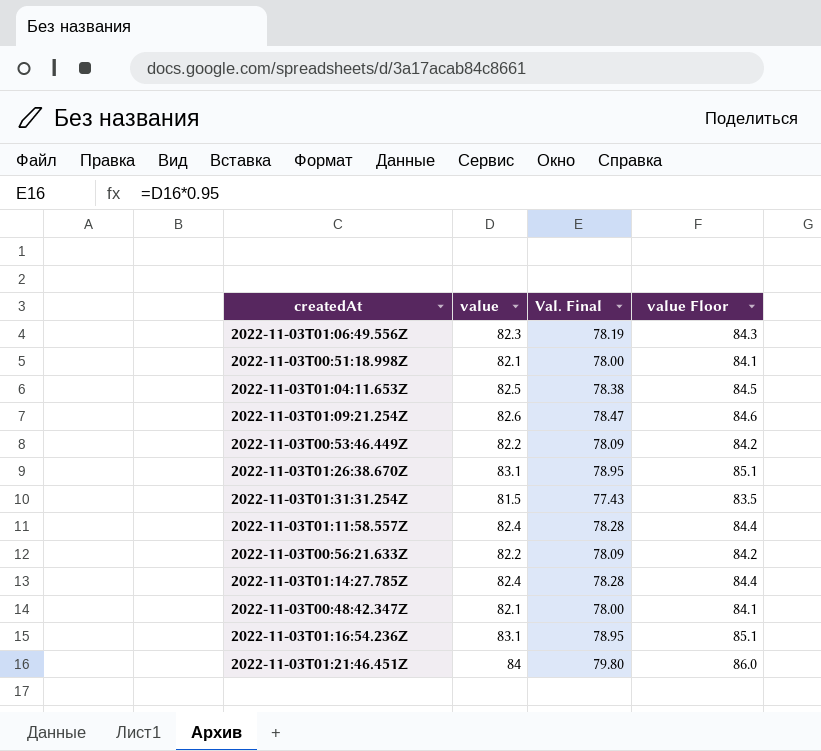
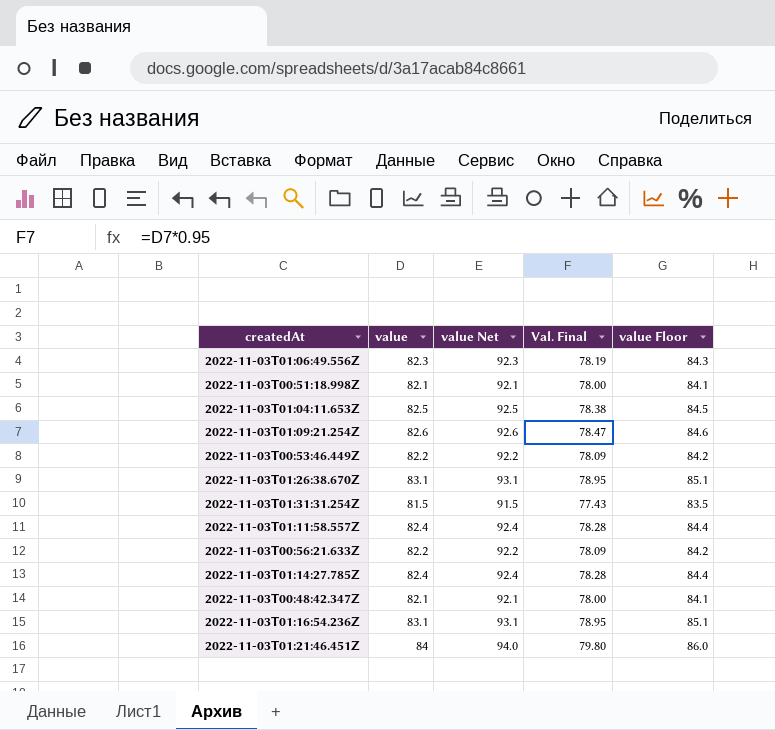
column value Net | formula: none -> [value] + 10

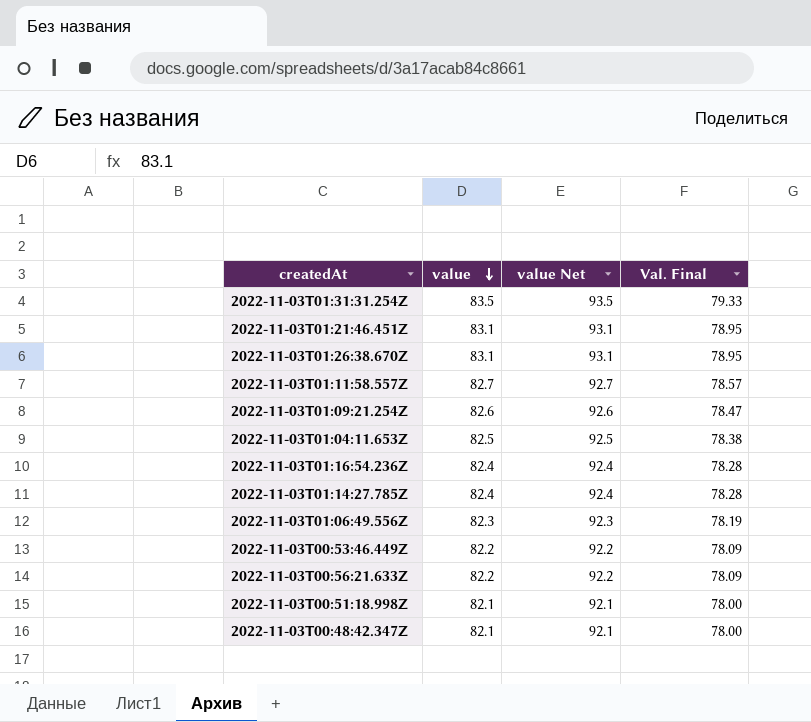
row order: none -> value descending
column value Floor | formula: [value] + 2 -> none
2022-11-03T01:31:31.254Z | value: 81.5 -> 83.5
2022-11-03T01:31:31.254Z | value Net: 91.5 -> 93.5
2022-11-03T01:31:31.254Z | Val. Final: 77.43 -> 79.33
2022-11-03T01:21:46.451Z | value: 84 -> 83.1
2022-11-03T01:21:46.451Z | value Net: 94.0 -> 93.1
2022-11-03T01:21:46.451Z | Val. Final: 79.80 -> 78.95
2022-11-03T01:11:58.557Z | value: 82.4 -> 82.7
2022-11-03T01:11:58.557Z | value Net: 92.4 -> 92.7
2022-11-03T01:11:58.557Z | Val. Final: 78.28 -> 78.57
2022-11-03T01:16:54.236Z | value: 83.1 -> 82.4
2022-11-03T01:16:54.236Z | value Net: 93.1 -> 92.4
2022-11-03T01:16:54.236Z | Val. Final: 78.95 -> 78.28

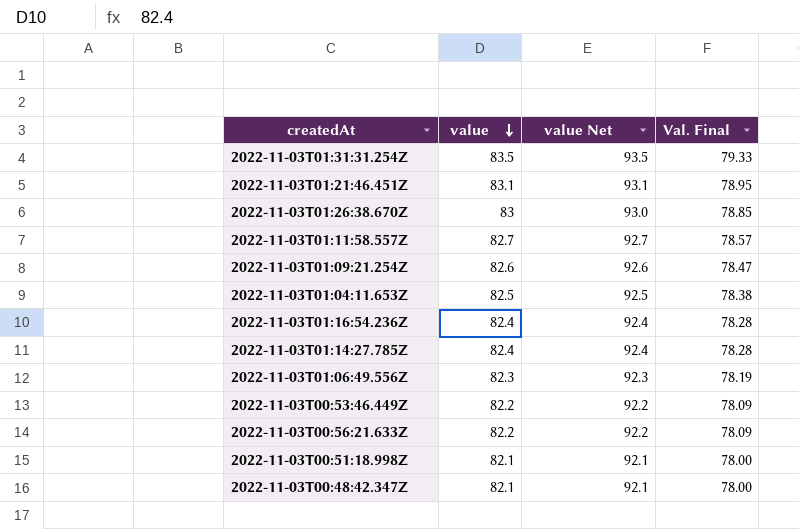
2022-11-03T01:26:38.670Z | value: 83.1 -> 83
2022-11-03T01:26:38.670Z | value Net: 93.1 -> 93.0
2022-11-03T01:26:38.670Z | Val. Final: 78.95 -> 78.85

